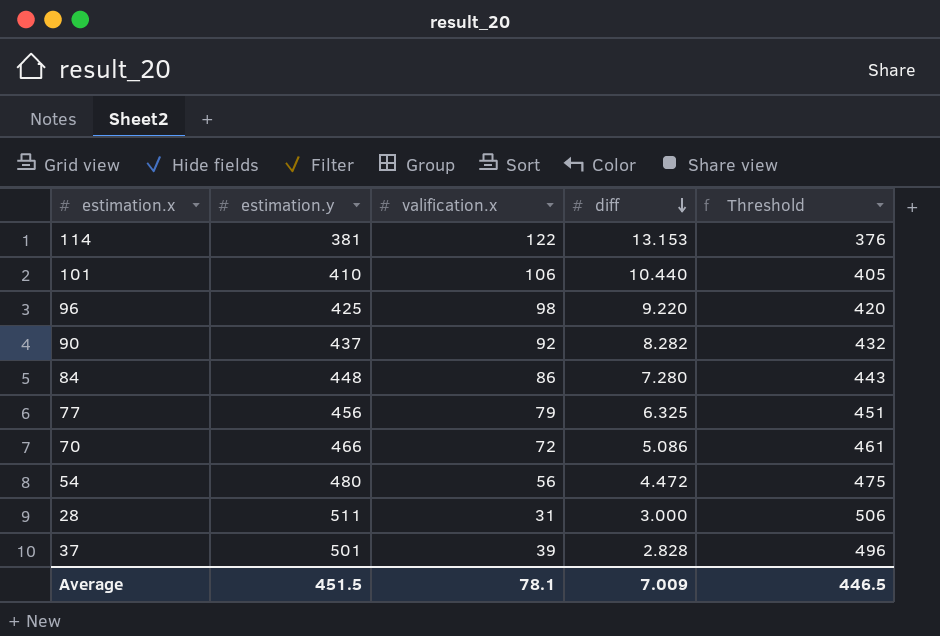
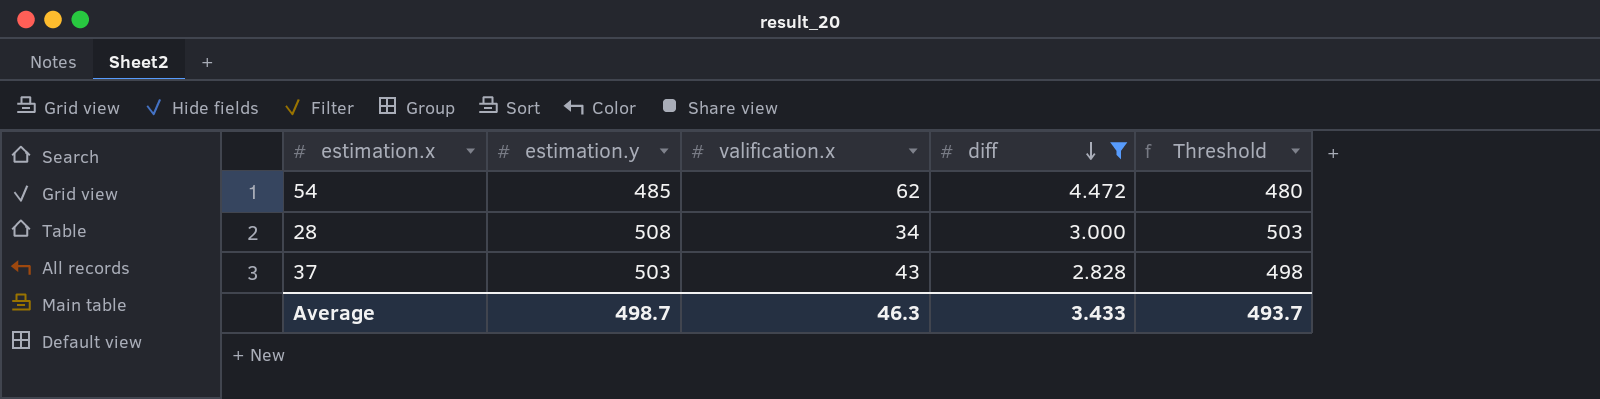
filter: none -> diff <= 4.472
54 | estimation.y: 480 -> 485
54 | valification.x: 56 -> 62
54 | Threshold: 475 -> 480
28 | estimation.y: 511 -> 508
28 | valification.x: 31 -> 34
28 | Threshold: 506 -> 503
37 | estimation.y: 501 -> 503
37 | valification.x: 39 -> 43
37 | Threshold: 496 -> 498
Average | estimation.y: 451.5 -> 498.7
Average | valification.x: 78.1 -> 46.3
Average | diff: 7.009 -> 3.433
Average | Threshold: 446.5 -> 493.7

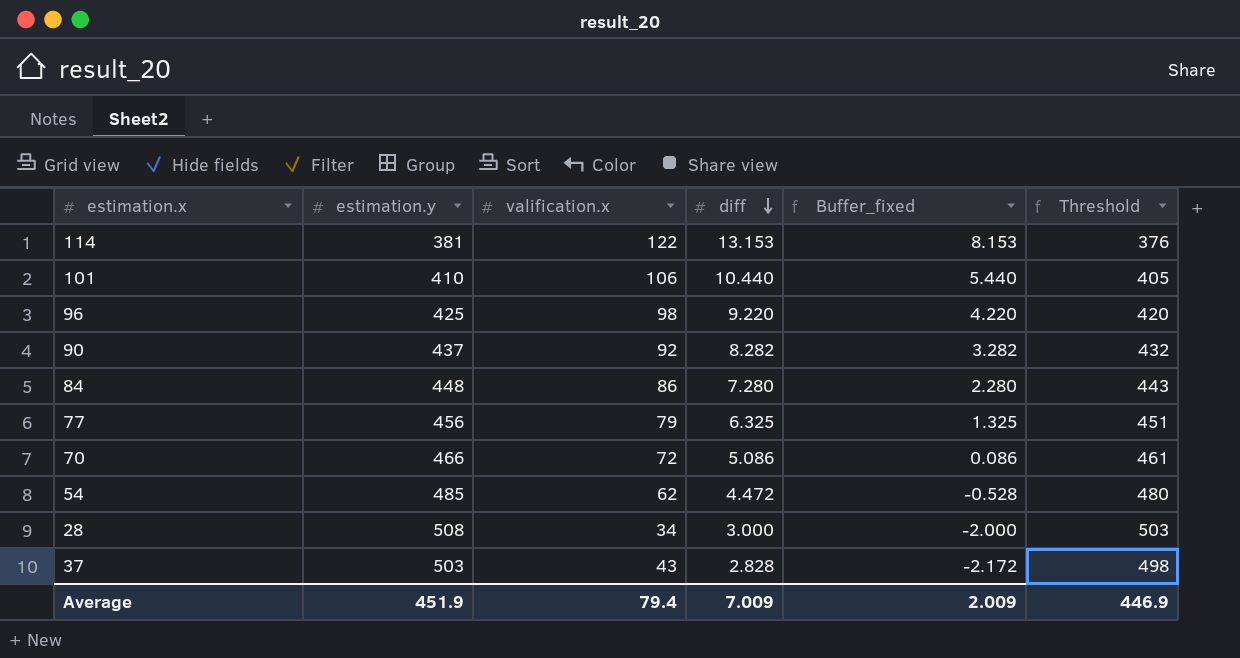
filter: diff <= 4.472 -> none
column Buffer_fixed | formula: none -> [diff] - 5
Average | estimation.y: 498.7 -> 451.9
Average | valification.x: 46.3 -> 79.4
Average | diff: 3.433 -> 7.009
Average | Threshold: 493.7 -> 446.9

